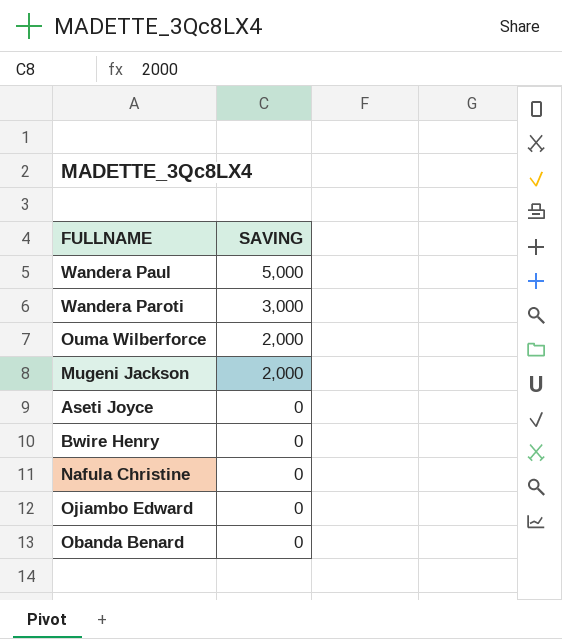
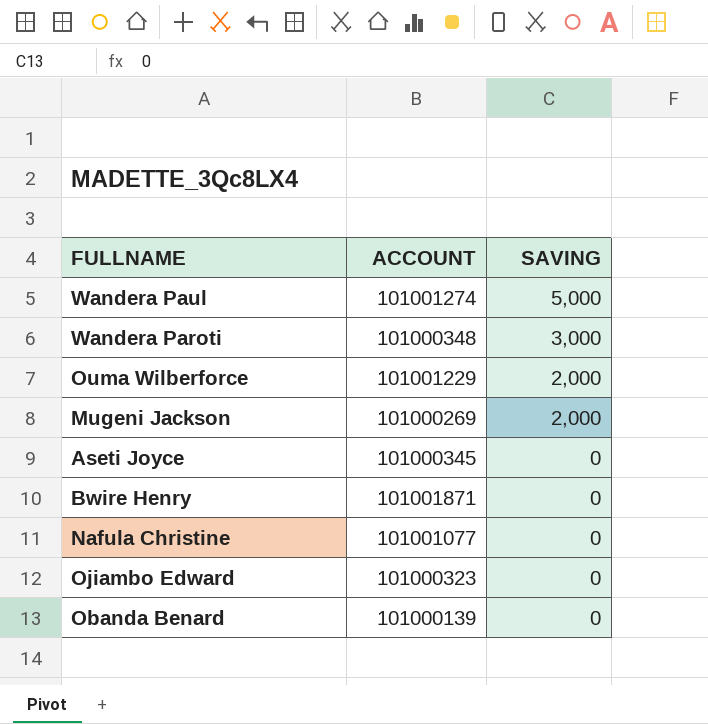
column ACCOUNT | position: none -> 2

